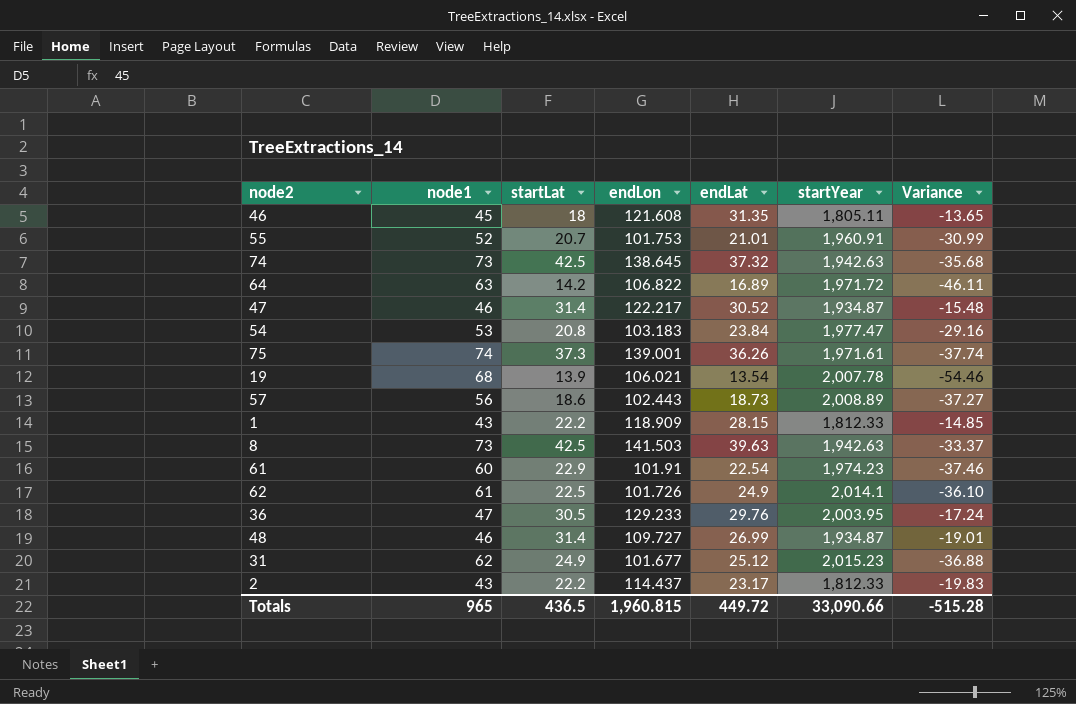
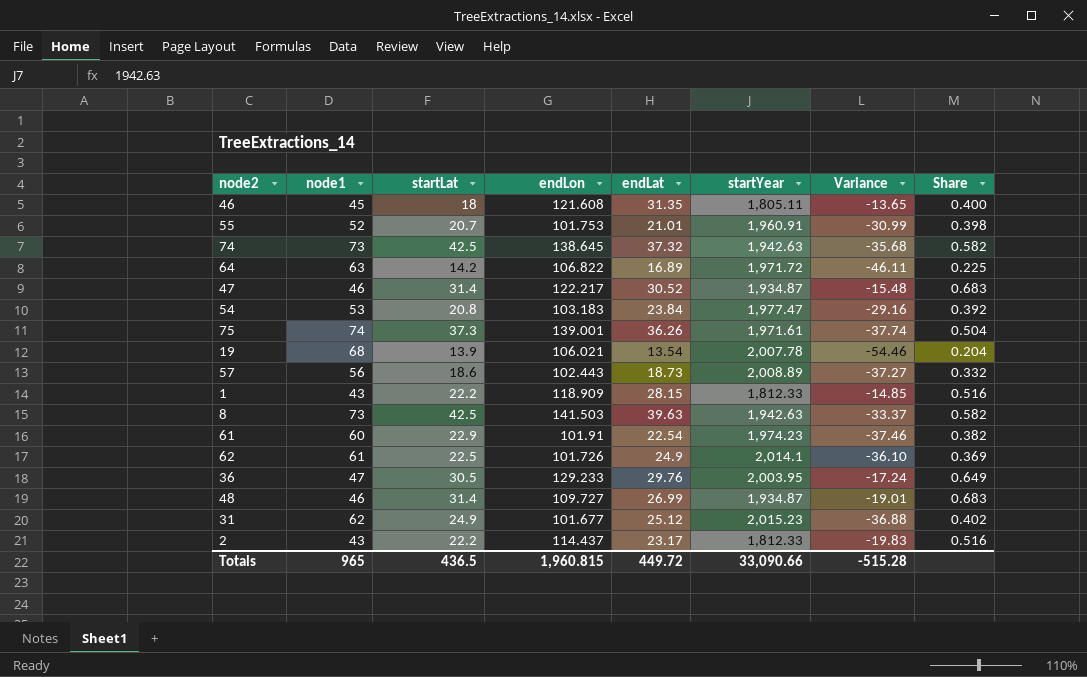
column Share | formula: none -> [startLat] / [node1]

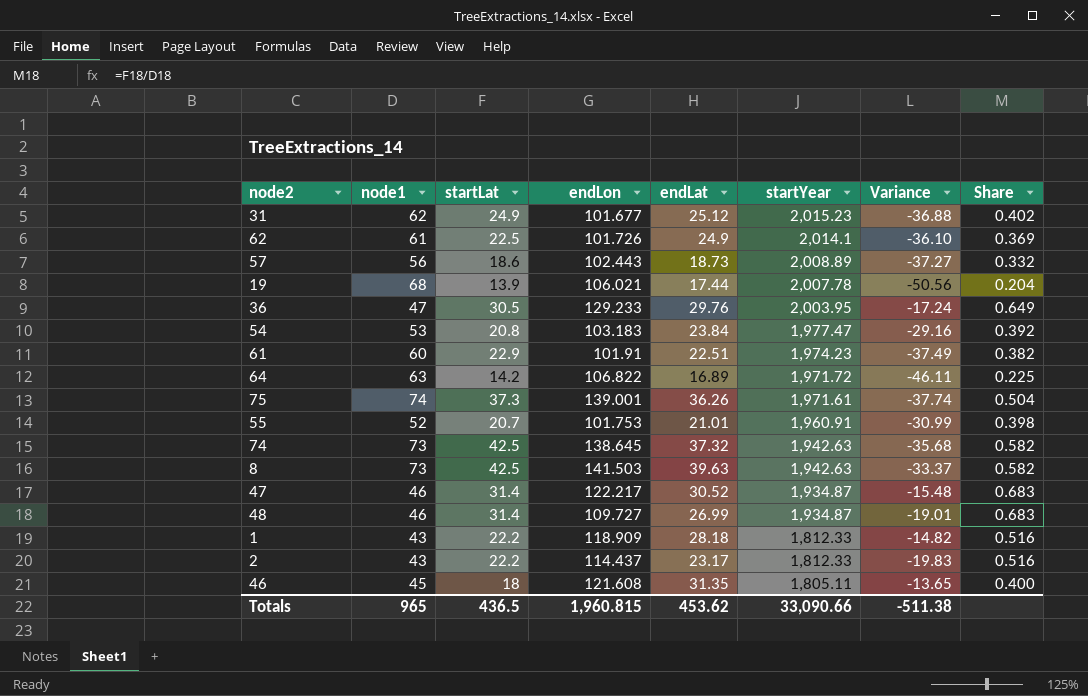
row order: none -> startYear descending
19 | endLat: 13.54 -> 17.44
19 | Variance: -54.46 -> -50.56
61 | endLat: 22.54 -> 22.51
61 | Variance: -37.46 -> -37.49
1 | endLat: 28.15 -> 28.18
1 | Variance: -14.85 -> -14.82
Totals | endLat: 449.72 -> 453.62
Totals | Variance: -515.28 -> -511.38

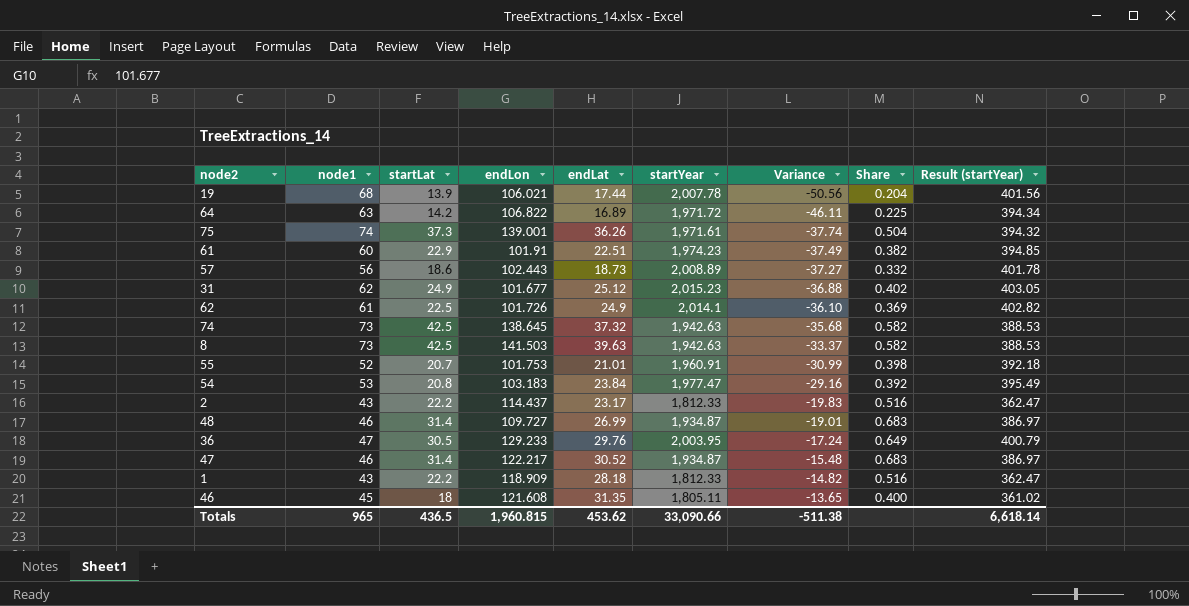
row order: startYear descending -> Variance ascending
column Result (startYear) | formula: none -> [startYear] * 0.2

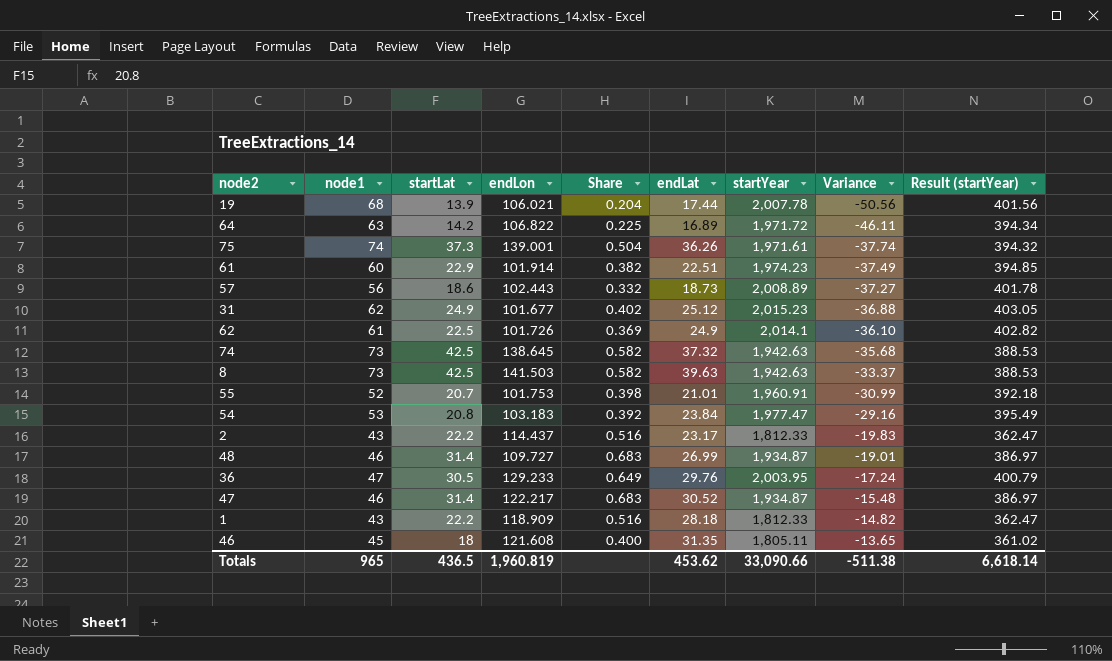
column Share | position: 8 -> 5
61 | endLon: 101.91 -> 101.914
Totals | endLon: 1,960.815 -> 1,960.819

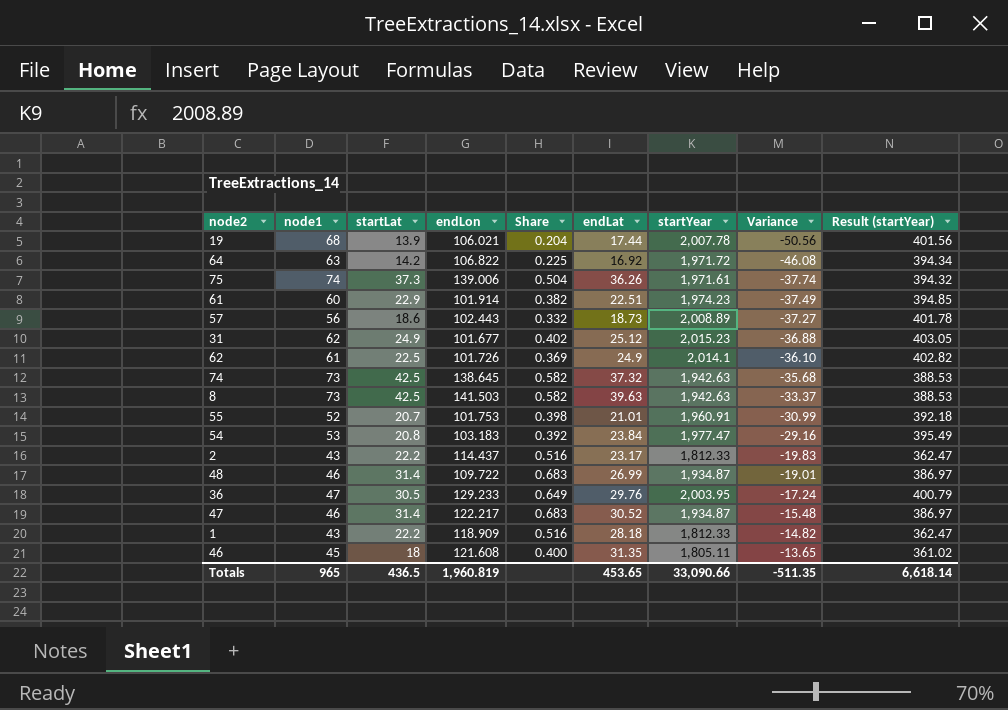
64 | endLat: 16.89 -> 16.92
64 | Variance: -46.11 -> -46.08
75 | endLon: 139.001 -> 139.006
48 | endLon: 109.727 -> 109.722
Totals | endLat: 453.62 -> 453.65
Totals | Variance: -511.38 -> -511.35

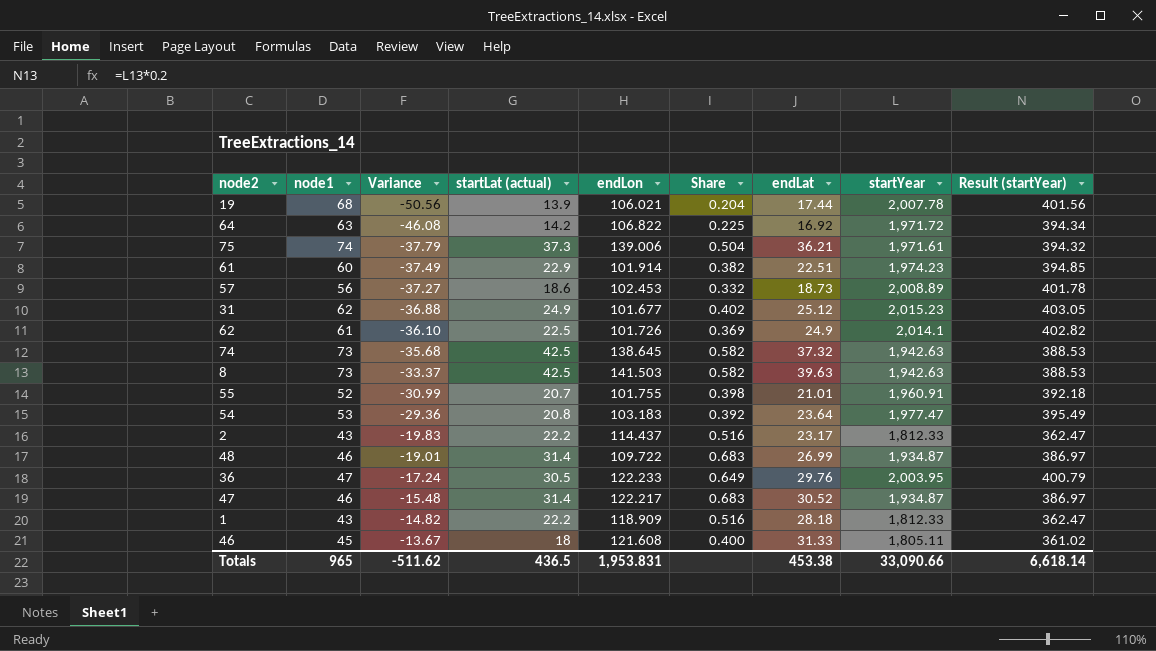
column Variance | position: 8 -> 3
column name: startLat -> startLat (actual)
75 | Variance: -37.74 -> -37.79
75 | endLat: 36.26 -> 36.21
57 | endLon: 102.443 -> 102.453
55 | endLon: 101.753 -> 101.755
54 | Variance: -29.16 -> -29.36
54 | endLat: 23.84 -> 23.64
36 | endLon: 129.233 -> 122.233
46 | Variance: -13.65 -> -13.67
46 | endLat: 31.35 -> 31.33
Totals | Variance: -511.35 -> -511.62
Totals | endLon: 1,960.819 -> 1,953.831
Totals | endLat: 453.65 -> 453.38

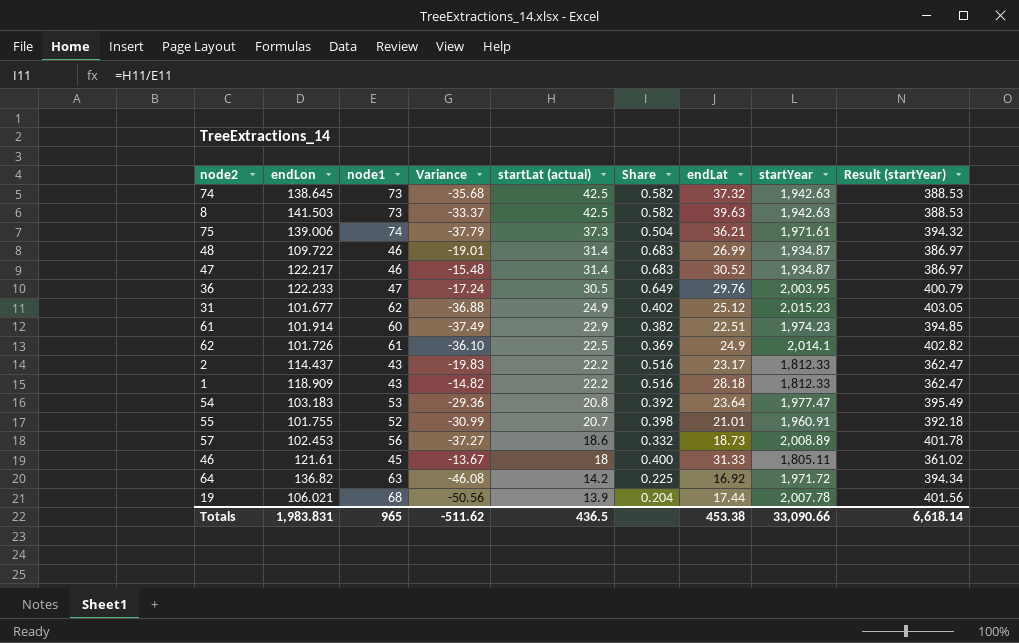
row order: Variance ascending -> startLat (actual) descending
column endLon | position: 5 -> 2
46 | endLon: 121.608 -> 121.61
64 | endLon: 106.822 -> 136.82
Totals | endLon: 1,953.831 -> 1,983.831

